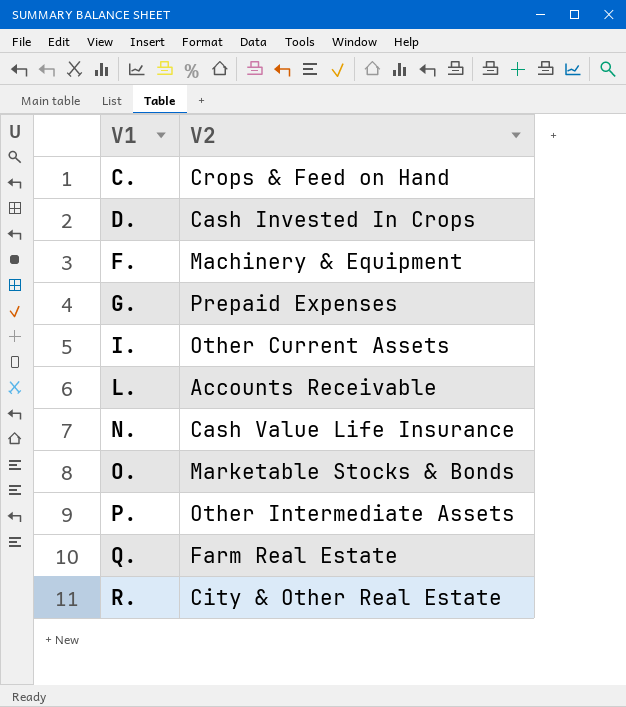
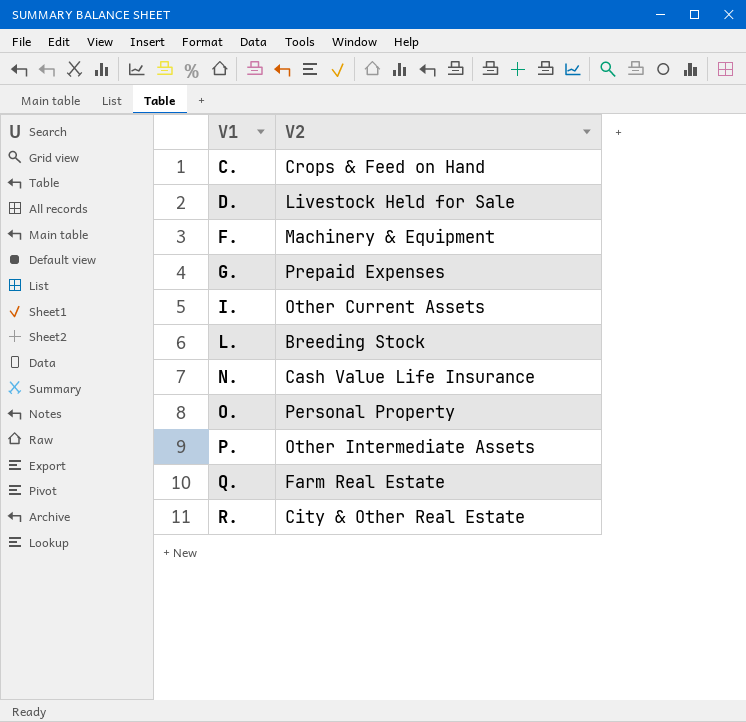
D. | V2: Cash Invested In Crops -> Livestock Held for Sale
L. | V2: Accounts Receivable -> Breeding Stock
O. | V2: Marketable Stocks & Bonds -> Personal Property

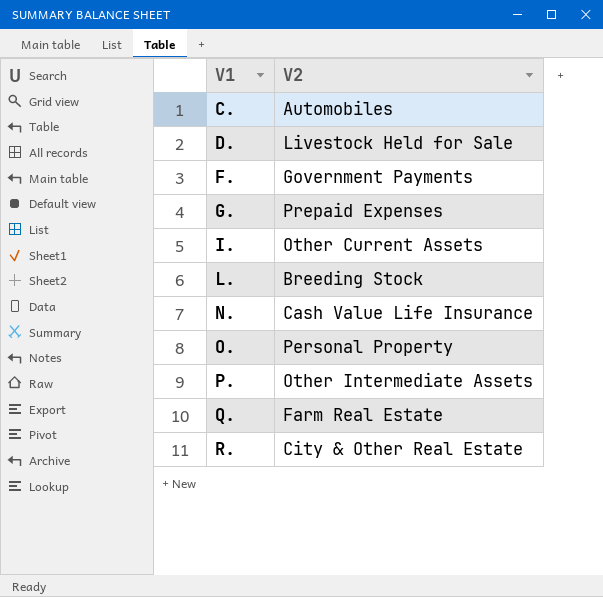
C. | V2: Crops & Feed on Hand -> Automobiles
F. | V2: Machinery & Equipment -> Government Payments

